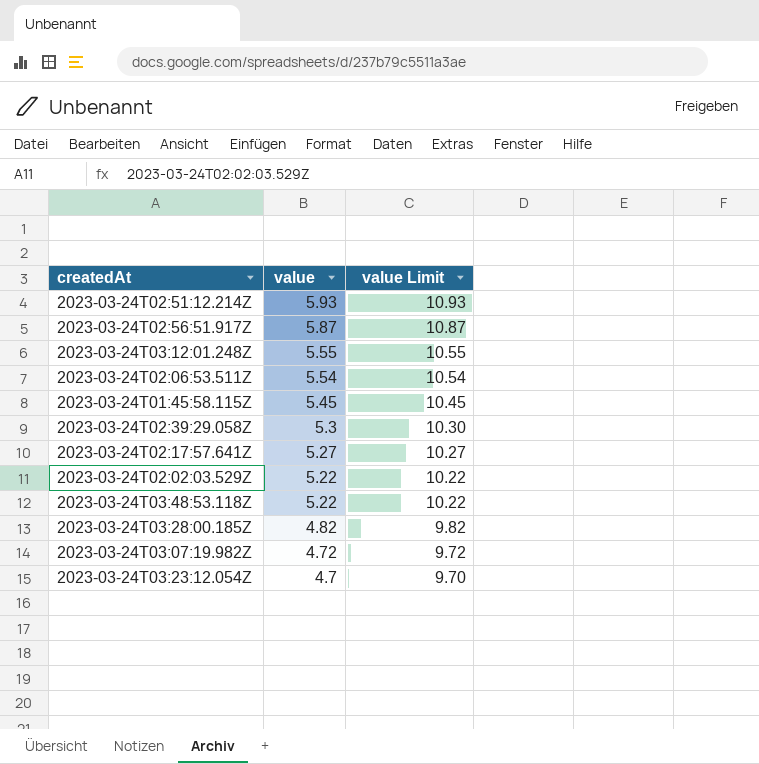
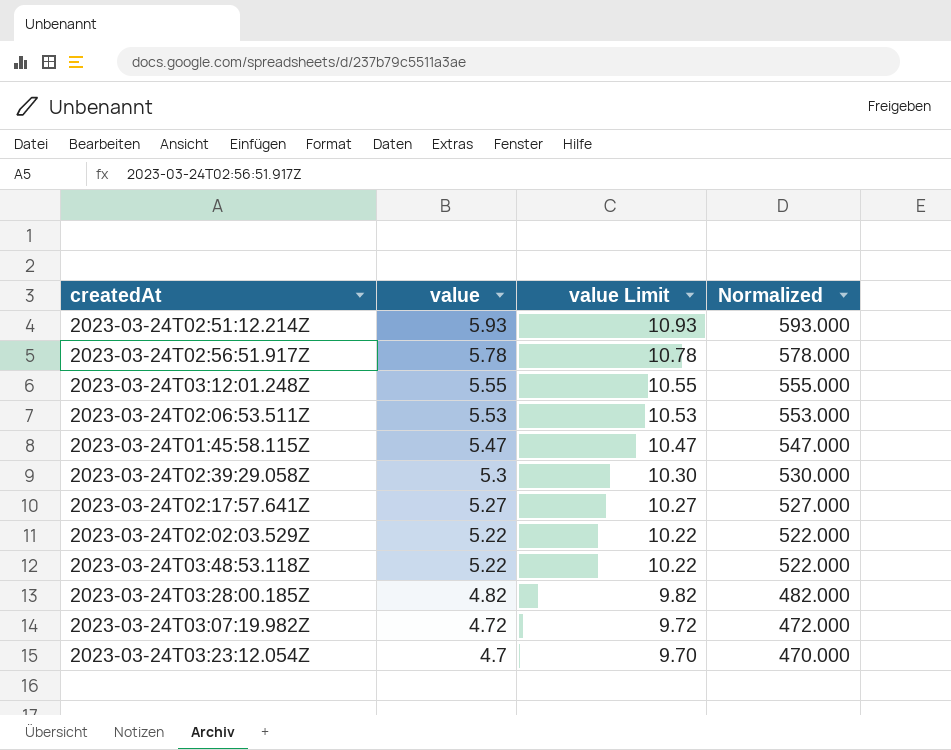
column Normalized | formula: none -> [value] * 100
2023-03-24T02:56:51.917Z | value: 5.87 -> 5.78
2023-03-24T02:56:51.917Z | value Limit: 10.87 -> 10.78
2023-03-24T02:06:53.511Z | value: 5.54 -> 5.53
2023-03-24T02:06:53.511Z | value Limit: 10.54 -> 10.53
2023-03-24T01:45:58.115Z | value: 5.45 -> 5.47
2023-03-24T01:45:58.115Z | value Limit: 10.45 -> 10.47

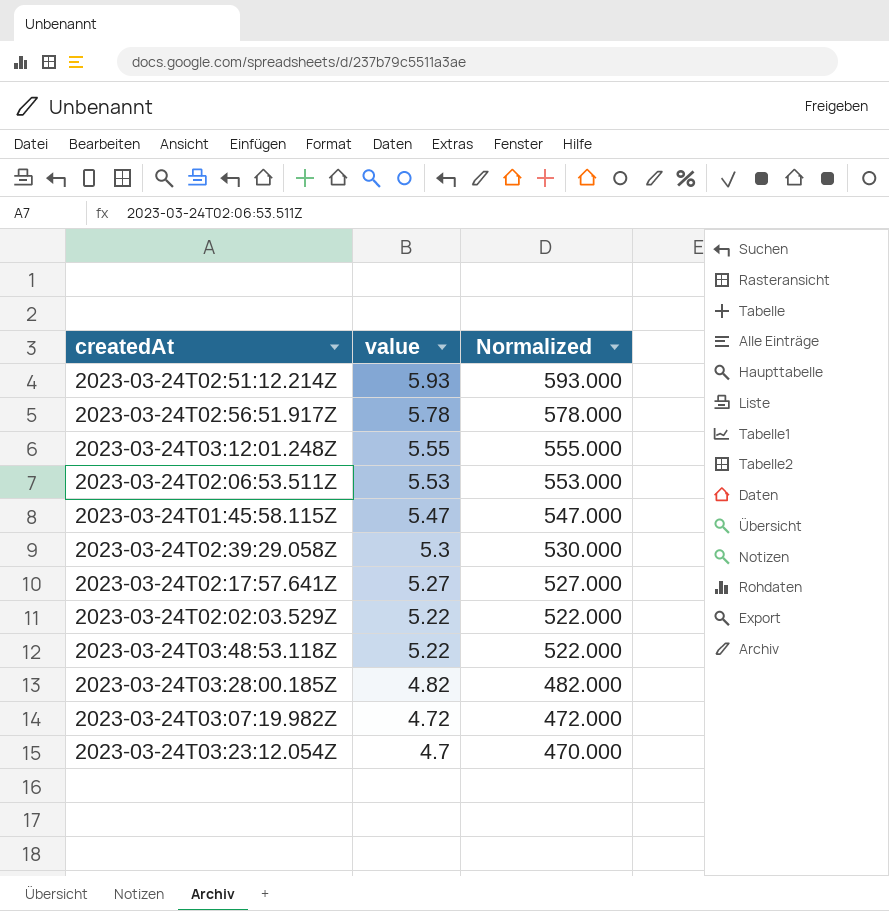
column value Limit | formula: [value] + 5 -> none

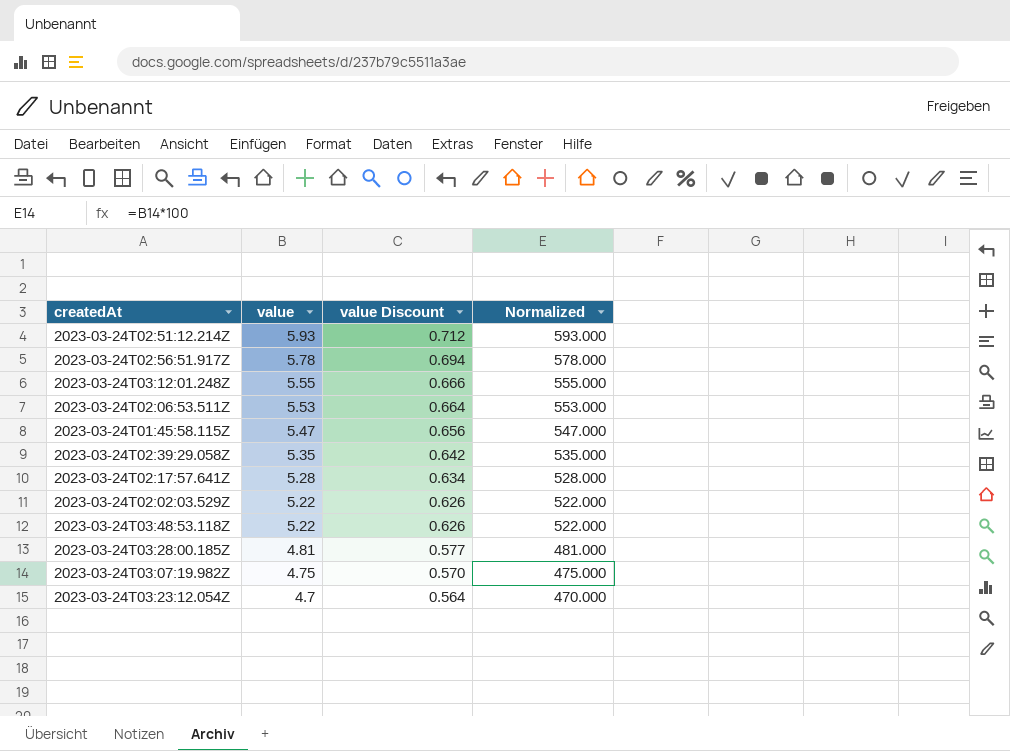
column value Discount | formula: none -> [value] * 0.12
2023-03-24T02:39:29.058Z | value: 5.3 -> 5.35
2023-03-24T02:39:29.058Z | Normalized: 530.000 -> 535.000
2023-03-24T02:17:57.641Z | value: 5.27 -> 5.28
2023-03-24T02:17:57.641Z | Normalized: 527.000 -> 528.000
2023-03-24T03:28:00.185Z | value: 4.82 -> 4.81
2023-03-24T03:28:00.185Z | Normalized: 482.000 -> 481.000
2023-03-24T03:07:19.982Z | value: 4.72 -> 4.75
2023-03-24T03:07:19.982Z | Normalized: 472.000 -> 475.000

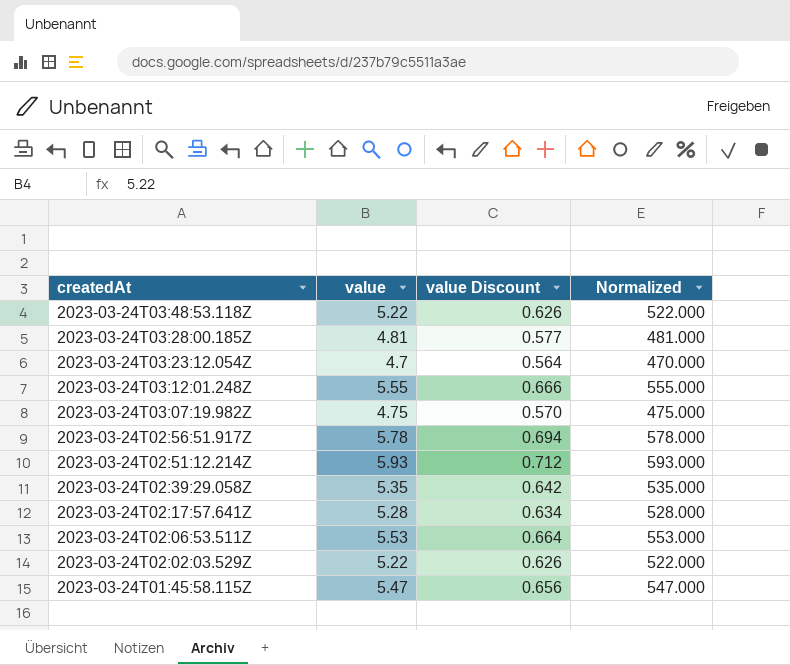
row order: value descending -> createdAt descending

